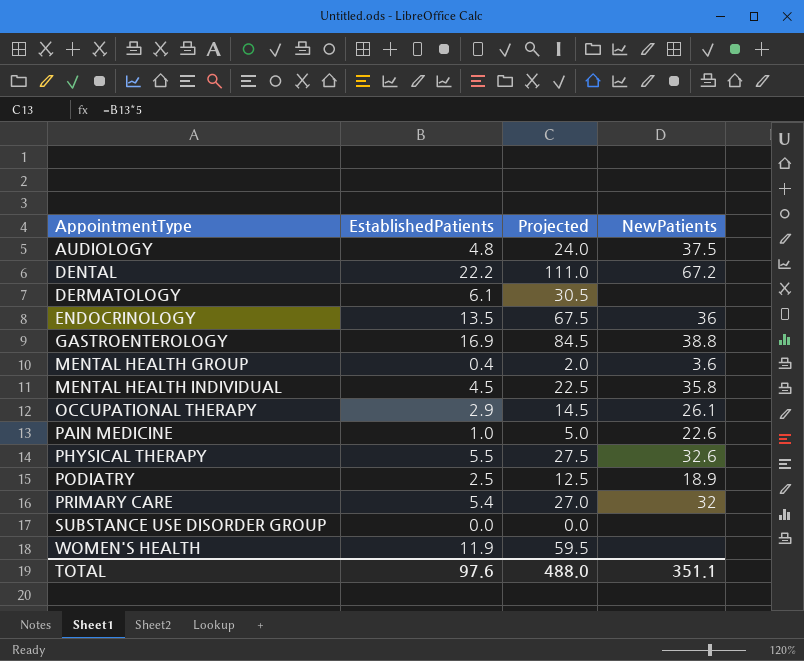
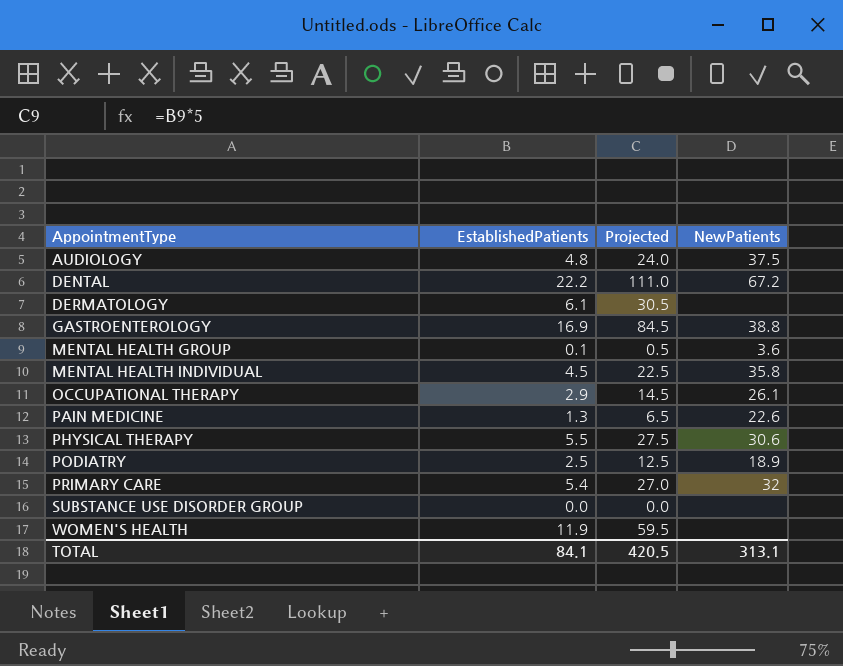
row ENDOCRINOLOGY: 13.5 | 67.5 | 36 -> none
MENTAL HEALTH GROUP | EstablishedPatients: 0.4 -> 0.1
MENTAL HEALTH GROUP | Projected: 2.0 -> 0.5
PAIN MEDICINE | EstablishedPatients: 1.0 -> 1.3
PAIN MEDICINE | Projected: 5.0 -> 6.5
PHYSICAL THERAPY | NewPatients: 32.6 -> 30.6
TOTAL | EstablishedPatients: 97.6 -> 84.1
TOTAL | Projected: 488.0 -> 420.5
TOTAL | NewPatients: 351.1 -> 313.1

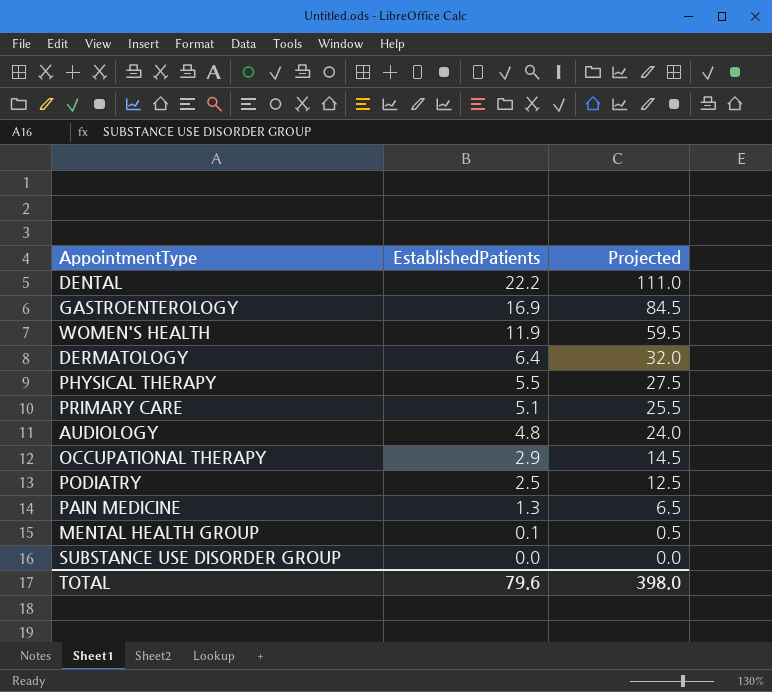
row order: AppointmentType ascending -> EstablishedPatients descending
column NewPatients | position: 4 -> none
row MENTAL HEALTH INDIVIDUAL: 4.5 | 22.5 | 35.8 -> none
DERMATOLOGY | EstablishedPatients: 6.1 -> 6.4
DERMATOLOGY | Projected: 30.5 -> 32.0
PRIMARY CARE | EstablishedPatients: 5.4 -> 5.1
PRIMARY CARE | Projected: 27.0 -> 25.5
TOTAL | EstablishedPatients: 84.1 -> 79.6
TOTAL | Projected: 420.5 -> 398.0

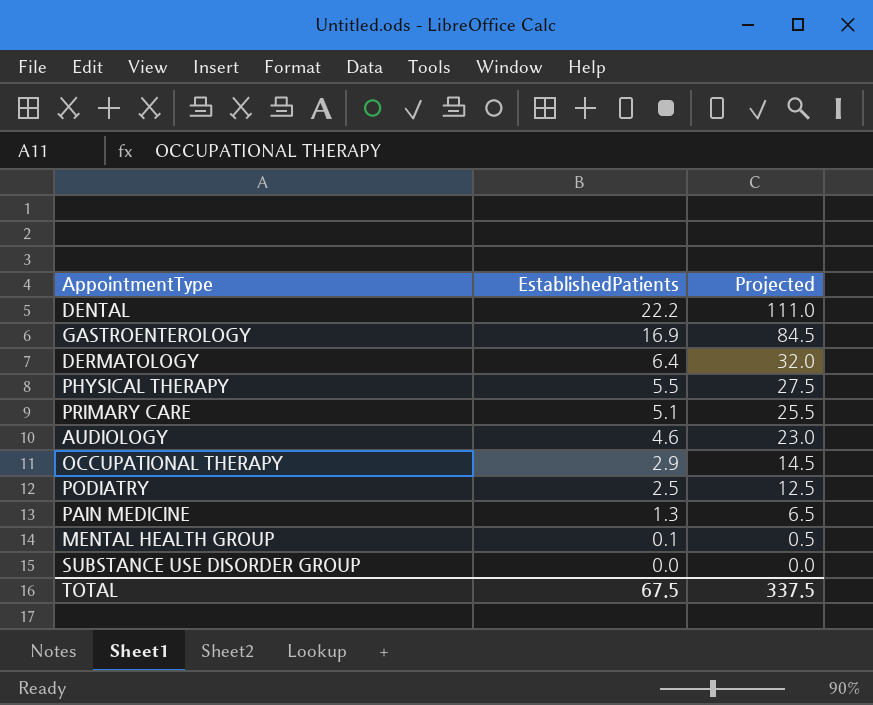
row WOMEN'S HEALTH: 11.9 | 59.5 -> none
AUDIOLOGY | EstablishedPatients: 4.8 -> 4.6
AUDIOLOGY | Projected: 24.0 -> 23.0
TOTAL | EstablishedPatients: 79.6 -> 67.5
TOTAL | Projected: 398.0 -> 337.5

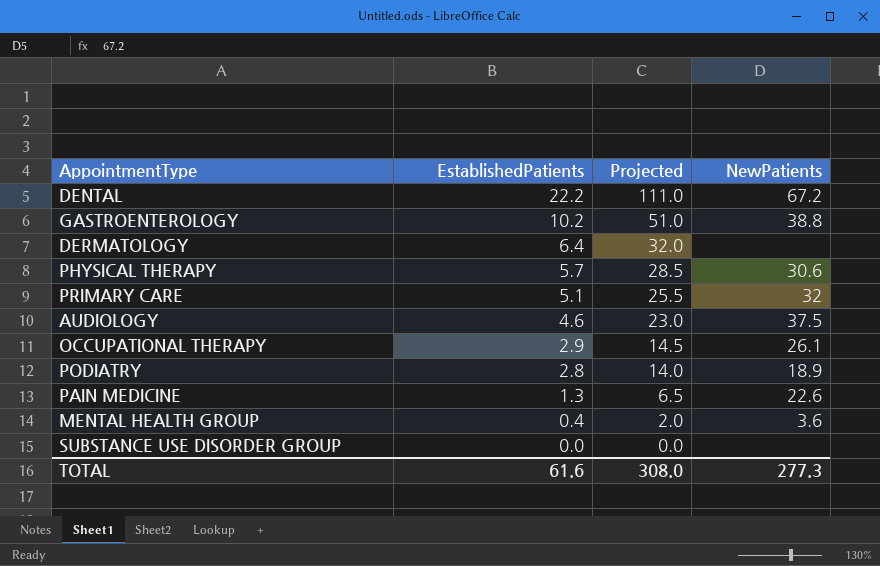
column NewPatients | position: none -> 4
GASTROENTEROLOGY | EstablishedPatients: 16.9 -> 10.2
GASTROENTEROLOGY | Projected: 84.5 -> 51.0
PHYSICAL THERAPY | EstablishedPatients: 5.5 -> 5.7
PHYSICAL THERAPY | Projected: 27.5 -> 28.5
PODIATRY | EstablishedPatients: 2.5 -> 2.8
PODIATRY | Projected: 12.5 -> 14.0
MENTAL HEALTH GROUP | EstablishedPatients: 0.1 -> 0.4
MENTAL HEALTH GROUP | Projected: 0.5 -> 2.0
TOTAL | EstablishedPatients: 67.5 -> 61.6
TOTAL | Projected: 337.5 -> 308.0

